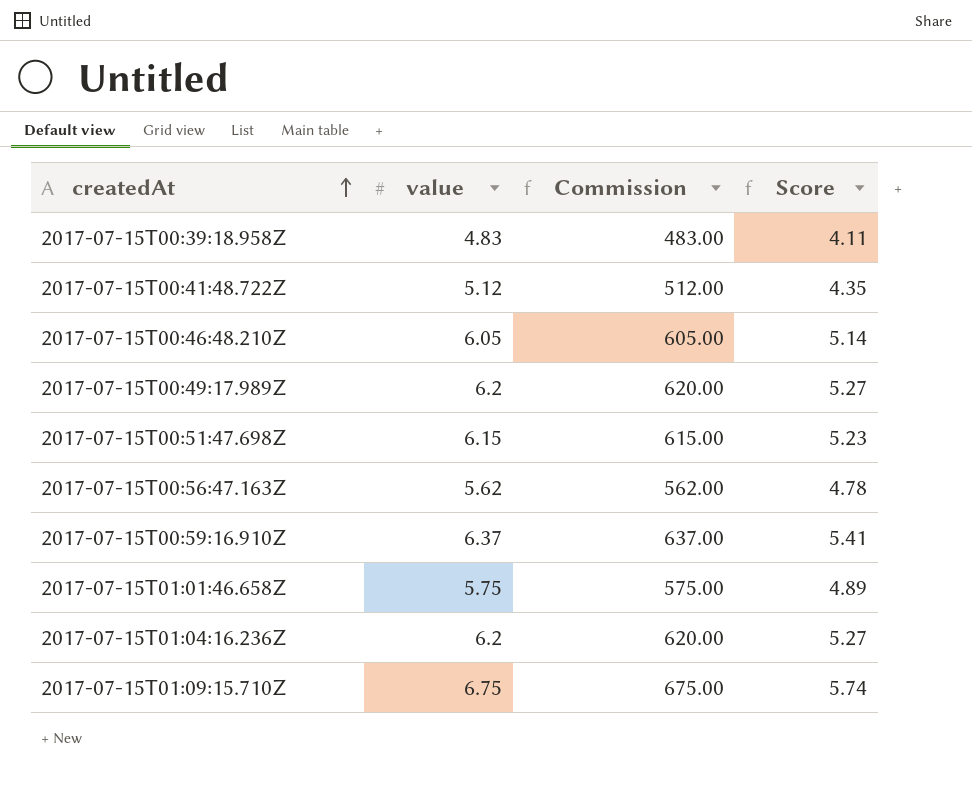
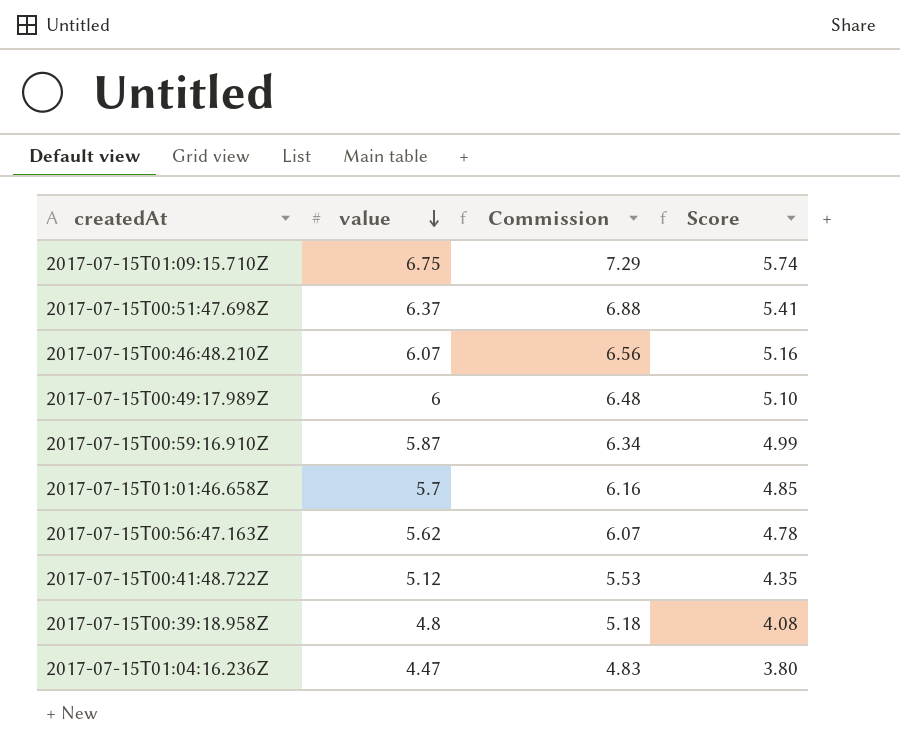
row order: createdAt ascending -> value descending
column Commission | formula: [value] * 100 -> [value] * 1.08
2017-07-15T00:51:47.698Z | value: 6.15 -> 6.37
2017-07-15T00:51:47.698Z | Score: 5.23 -> 5.41
2017-07-15T00:46:48.210Z | value: 6.05 -> 6.07
2017-07-15T00:46:48.210Z | Score: 5.14 -> 5.16
2017-07-15T00:49:17.989Z | value: 6.2 -> 6
2017-07-15T00:49:17.989Z | Score: 5.27 -> 5.10
2017-07-15T00:59:16.910Z | value: 6.37 -> 5.87
2017-07-15T00:59:16.910Z | Score: 5.41 -> 4.99
2017-07-15T01:01:46.658Z | value: 5.75 -> 5.7
2017-07-15T01:01:46.658Z | Score: 4.89 -> 4.85
2017-07-15T00:39:18.958Z | value: 4.83 -> 4.8
2017-07-15T00:39:18.958Z | Score: 4.11 -> 4.08
2017-07-15T01:04:16.236Z | value: 6.2 -> 4.47
2017-07-15T01:04:16.236Z | Score: 5.27 -> 3.80

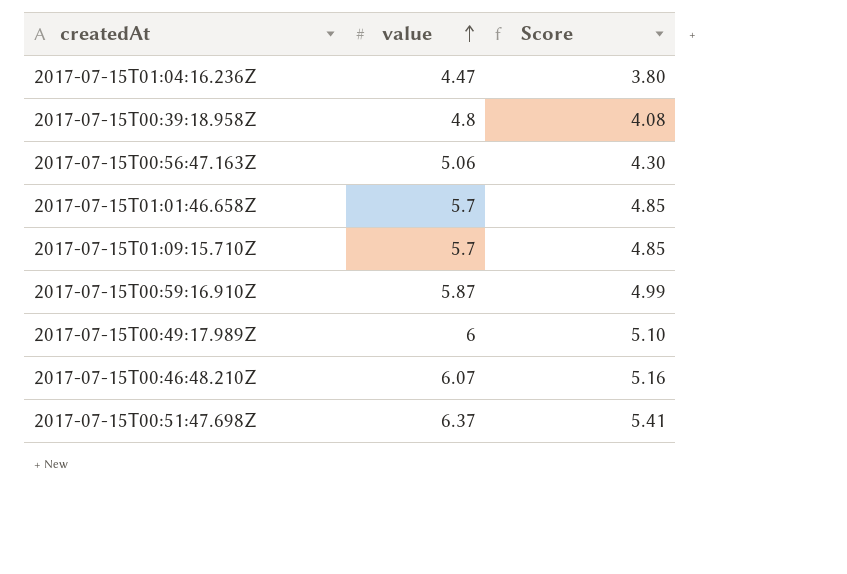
row order: value descending -> value ascending
column Commission | formula: [value] * 1.08 -> none
row 2017-07-15T00:41:48.722Z: 5.12 | 5.53 | 4.35 -> none
2017-07-15T00:56:47.163Z | value: 5.62 -> 5.06
2017-07-15T00:56:47.163Z | Score: 4.78 -> 4.30
2017-07-15T01:09:15.710Z | value: 6.75 -> 5.7
2017-07-15T01:09:15.710Z | Score: 5.74 -> 4.85

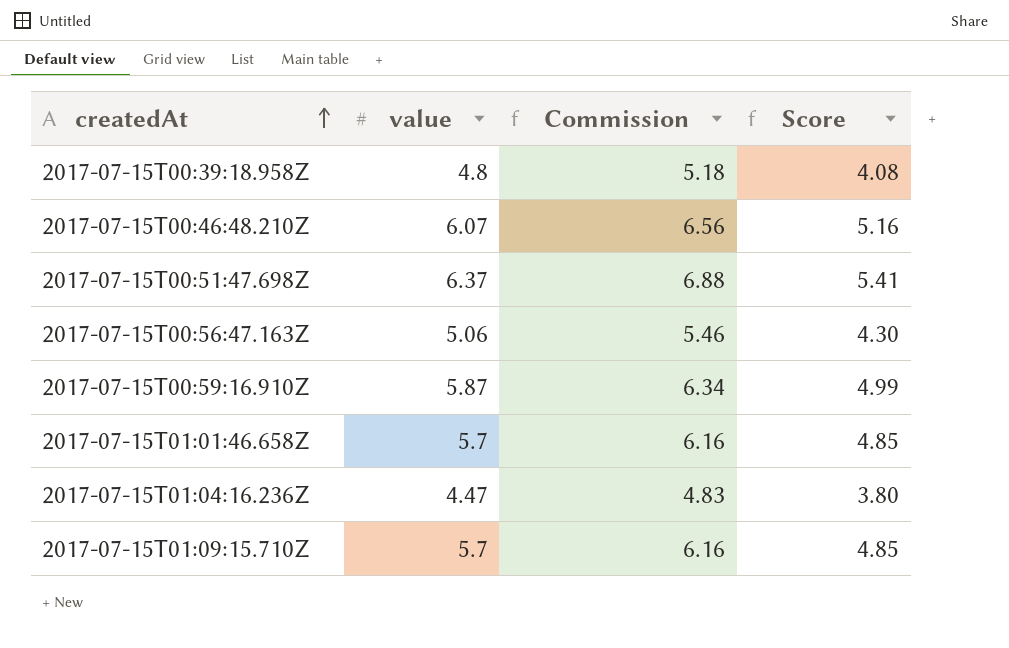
row order: value ascending -> createdAt ascending
column Commission | formula: none -> [value] * 1.08
row 2017-07-15T00:49:17.989Z: 6 | 5.10 -> none

